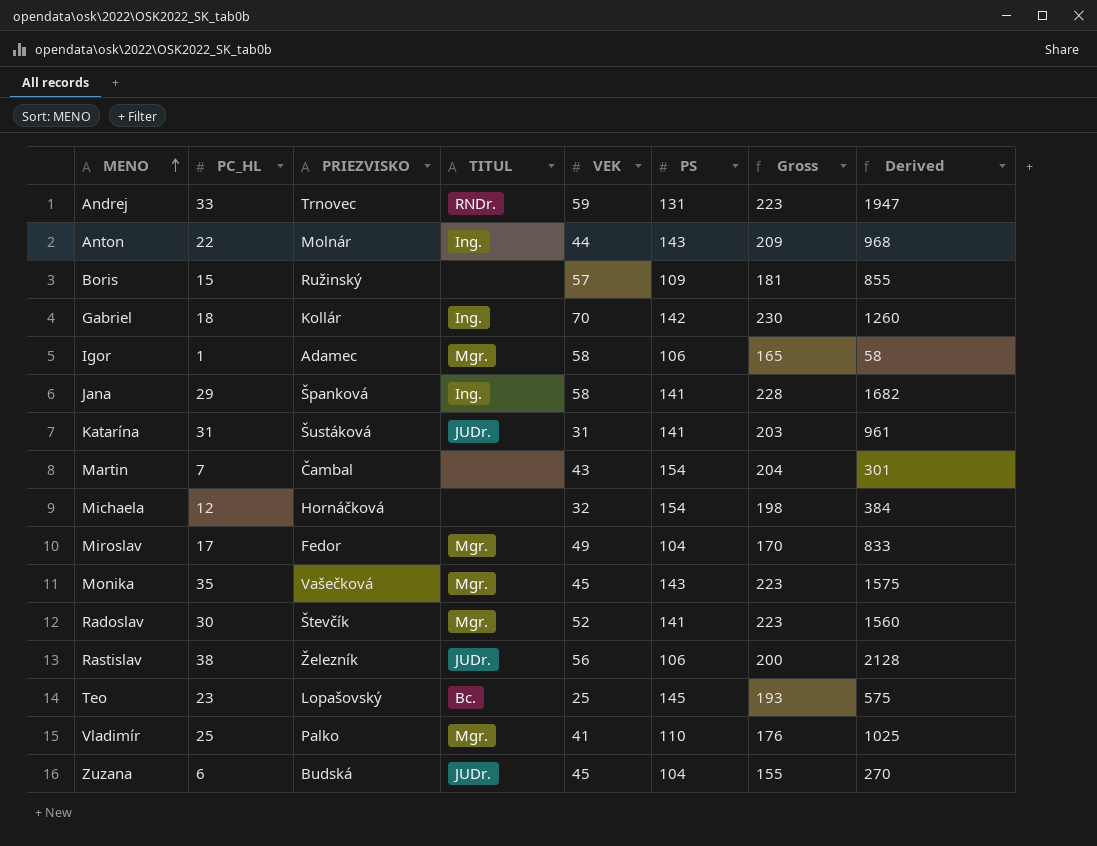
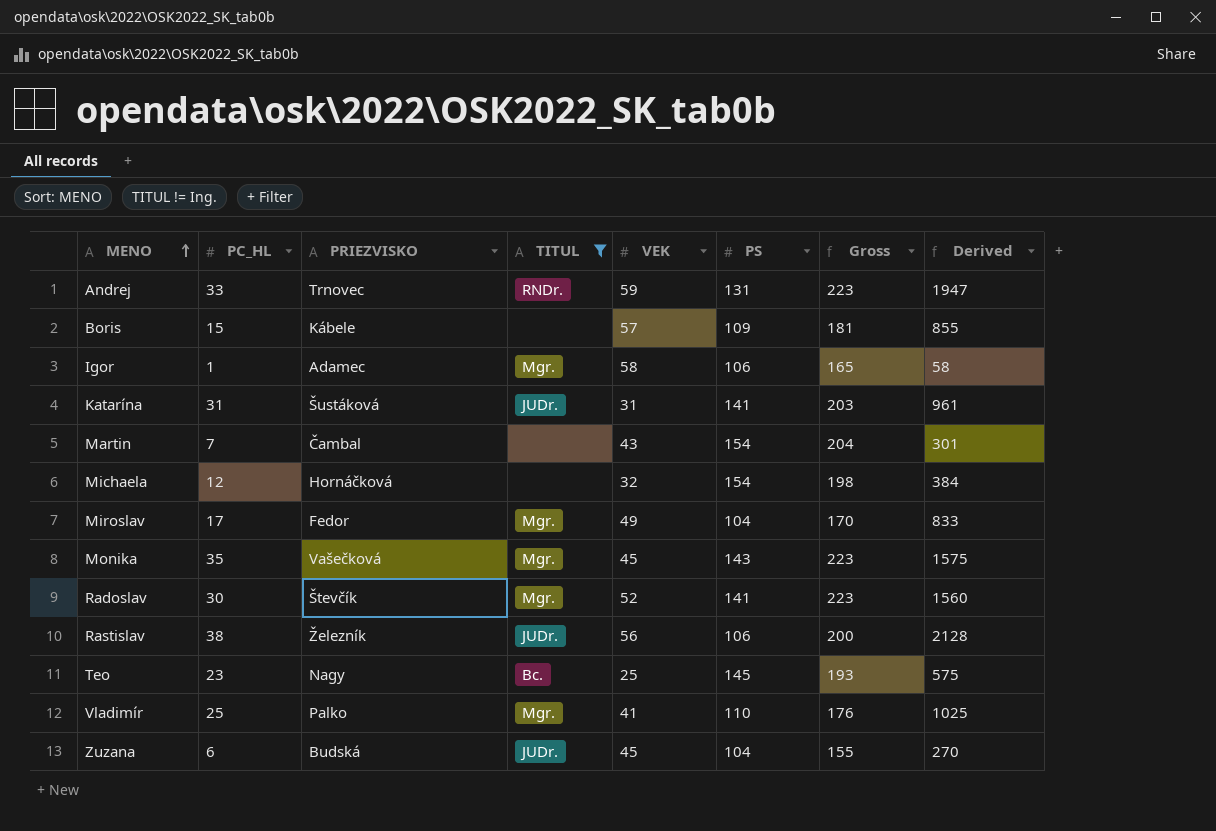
filter: none -> TITUL != Ing.
Boris | PRIEZVISKO: Ružinský -> Kábele
Teo | PRIEZVISKO: Lopašovský -> Nagy

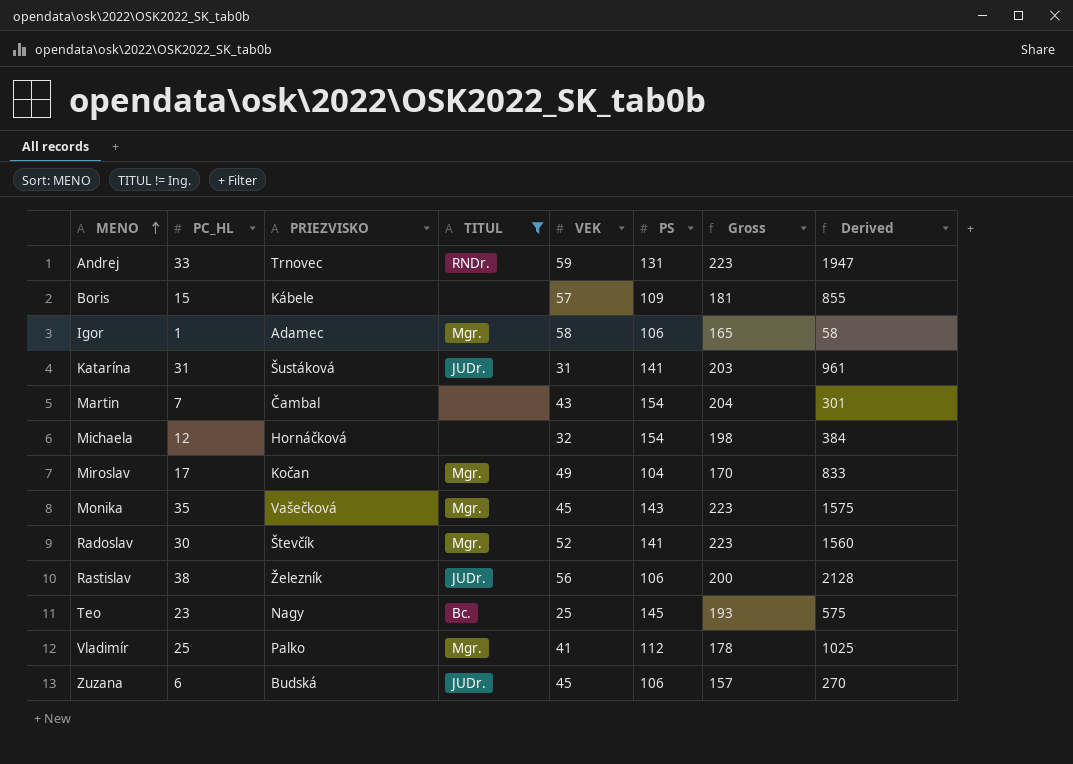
Miroslav | PRIEZVISKO: Fedor -> Kočan
Vladimír | PS: 110 -> 112
Vladimír | Gross: 176 -> 178
Zuzana | PS: 104 -> 106
Zuzana | Gross: 155 -> 157

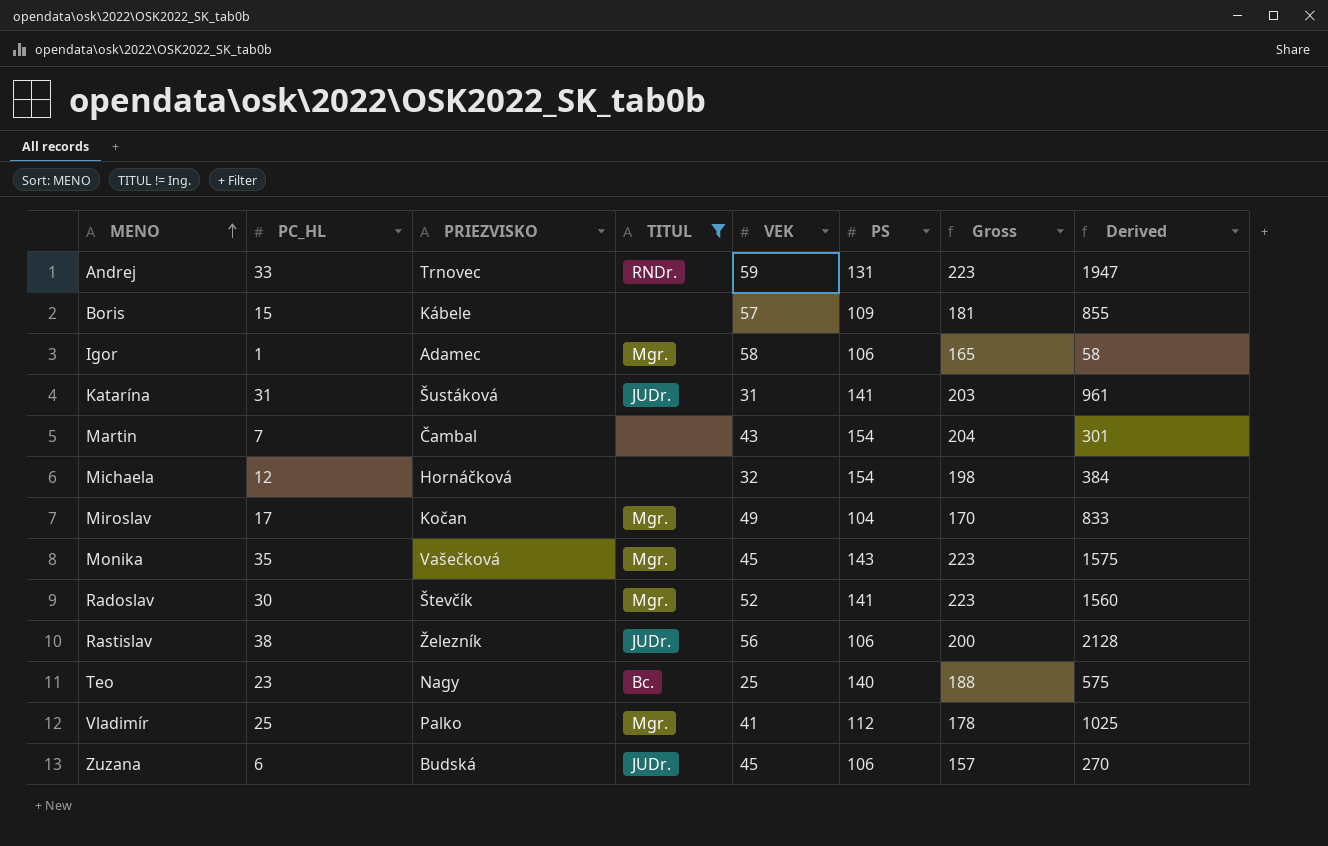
Teo | PS: 145 -> 140
Teo | Gross: 193 -> 188

